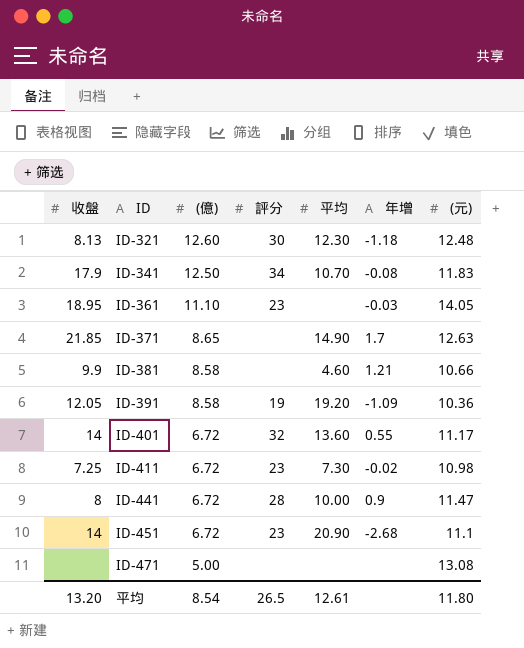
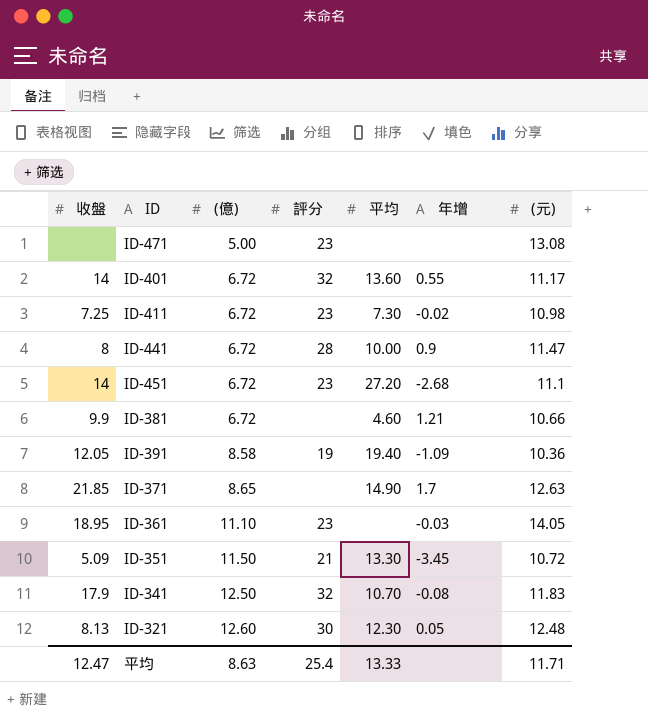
row order: ID ascending -> (億) ascending
ID-471 | 評分: none -> 23
ID-451 | 平均: 20.90 -> 27.20
ID-381 | (億): 8.58 -> 6.72
ID-391 | 平均: 19.20 -> 19.40
row ID-351: none -> 5.09 | 11.50 | 21 | 13.30 | -3.45 | 10.72
ID-341 | 評分: 34 -> 32
ID-321 | 年增: -1.18 -> 0.05
平均 | 收盤: 13.20 -> 12.47
平均 | (億): 8.54 -> 8.63
平均 | 評分: 26.5 -> 25.4
平均 | 平均: 12.61 -> 13.33
平均 | (元): 11.80 -> 11.71

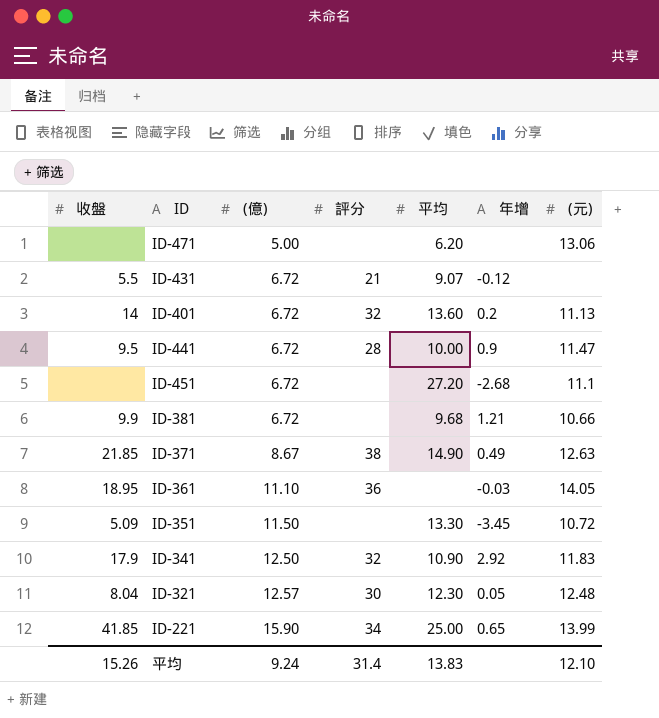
row ID-411: 7.25 | 6.72 | 23 | 7.30 | -0.02 | 10.98 -> none
row ID-391: 12.05 | 8.58 | 19 | 19.40 | -1.09 | 10.36 -> none
ID-471 | 評分: 23 -> none
ID-471 | 平均: none -> 6.20
ID-471 | (元): 13.08 -> 13.06
row ID-431: none -> 5.5 | 6.72 | 21 | 9.07 | -0.12 | none
ID-401 | 年增: 0.55 -> 0.2
ID-401 | (元): 11.17 -> 11.13
ID-441 | 收盤: 8 -> 9.5
ID-451 | 收盤: 14 -> none
ID-451 | 評分: 23 -> none
ID-381 | 平均: 4.60 -> 9.68
ID-371 | (億): 8.65 -> 8.67
ID-371 | 評分: none -> 38
ID-371 | 年增: 1.7 -> 0.49
ID-361 | 評分: 23 -> 36
ID-351 | 評分: 21 -> none
ID-341 | 平均: 10.70 -> 10.90
ID-341 | 年增: -0.08 -> 2.92
ID-321 | 收盤: 8.13 -> 8.04
ID-321 | (億): 12.60 -> 12.57
row ID-221: none -> 41.85 | 15.90 | 34 | 25.00 | 0.65 | 13.99
平均 | 收盤: 12.47 -> 15.26
平均 | (億): 8.63 -> 9.24
平均 | 評分: 25.4 -> 31.4
平均 | 平均: 13.33 -> 13.83
平均 | (元): 11.71 -> 12.10

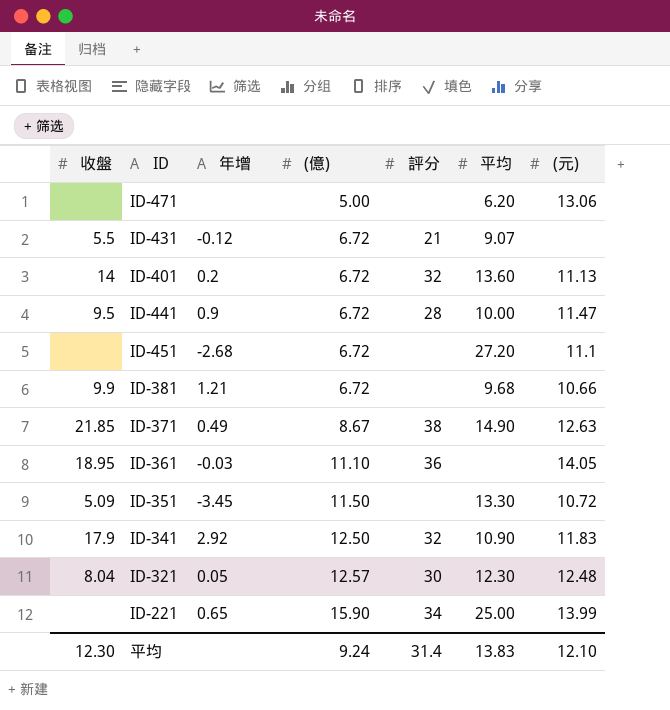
column 年增 | position: 6 -> 3
ID-221 | 收盤: 41.85 -> none
平均 | 收盤: 15.26 -> 12.30

